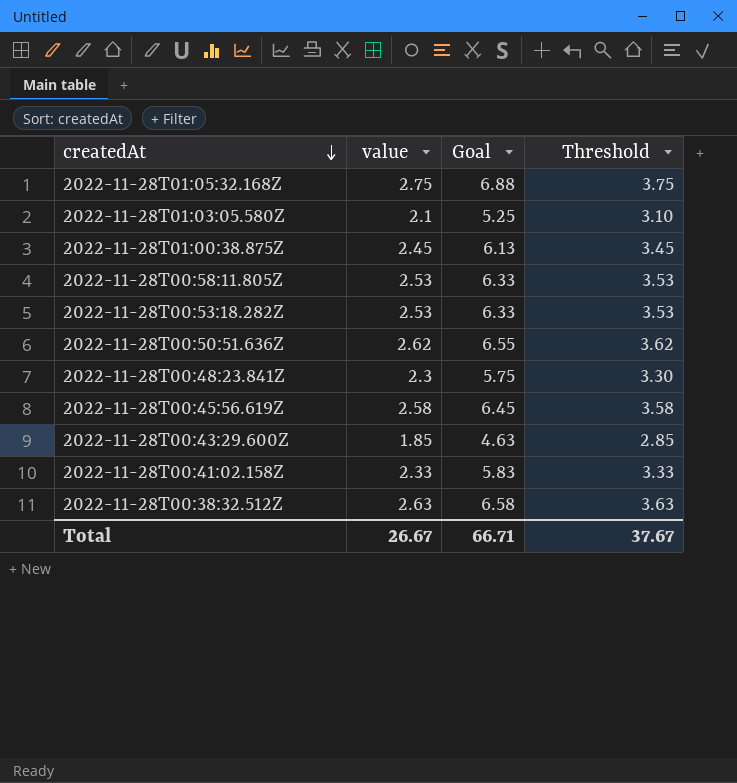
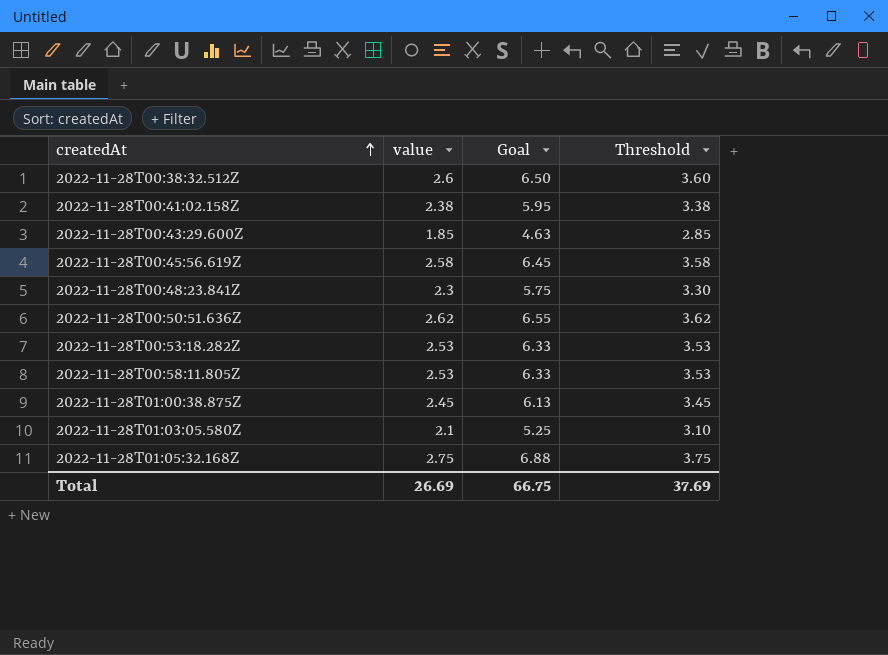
row order: createdAt descending -> createdAt ascending
2022-11-28T00:38:32.512Z | value: 2.63 -> 2.6
2022-11-28T00:38:32.512Z | Goal: 6.58 -> 6.50
2022-11-28T00:38:32.512Z | Threshold: 3.63 -> 3.60
2022-11-28T00:41:02.158Z | value: 2.33 -> 2.38
2022-11-28T00:41:02.158Z | Goal: 5.83 -> 5.95
2022-11-28T00:41:02.158Z | Threshold: 3.33 -> 3.38
Total | value: 26.67 -> 26.69
Total | Goal: 66.71 -> 66.75
Total | Threshold: 37.67 -> 37.69

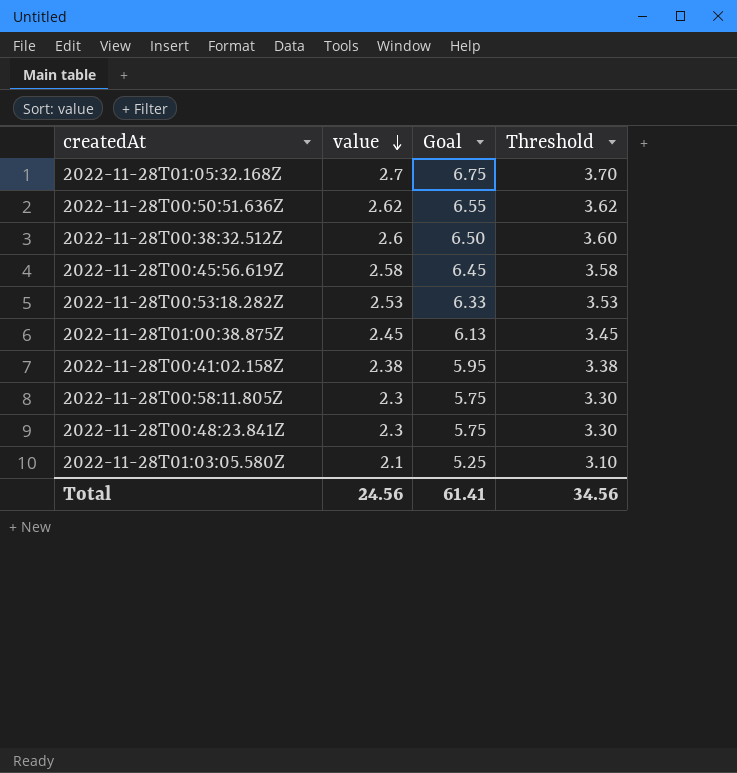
row order: createdAt ascending -> value descending
row 2022-11-28T00:43:29.600Z: 1.85 | 4.63 | 2.85 -> none
2022-11-28T01:05:32.168Z | value: 2.75 -> 2.7
2022-11-28T01:05:32.168Z | Goal: 6.88 -> 6.75
2022-11-28T01:05:32.168Z | Threshold: 3.75 -> 3.70
2022-11-28T00:58:11.805Z | value: 2.53 -> 2.3
2022-11-28T00:58:11.805Z | Goal: 6.33 -> 5.75
2022-11-28T00:58:11.805Z | Threshold: 3.53 -> 3.30
Total | value: 26.69 -> 24.56
Total | Goal: 66.75 -> 61.41
Total | Threshold: 37.69 -> 34.56

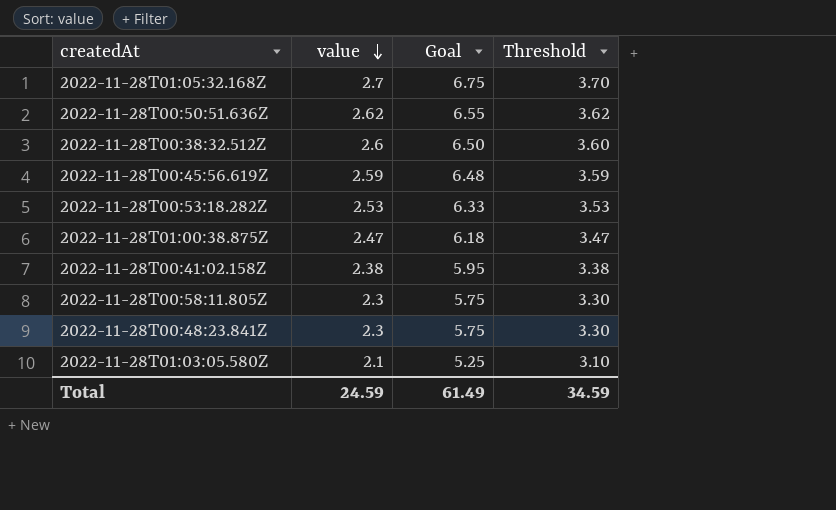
2022-11-28T00:45:56.619Z | value: 2.58 -> 2.59
2022-11-28T00:45:56.619Z | Goal: 6.45 -> 6.48
2022-11-28T00:45:56.619Z | Threshold: 3.58 -> 3.59
2022-11-28T01:00:38.875Z | value: 2.45 -> 2.47
2022-11-28T01:00:38.875Z | Goal: 6.13 -> 6.18
2022-11-28T01:00:38.875Z | Threshold: 3.45 -> 3.47
Total | value: 24.56 -> 24.59
Total | Goal: 61.41 -> 61.49
Total | Threshold: 34.56 -> 34.59

